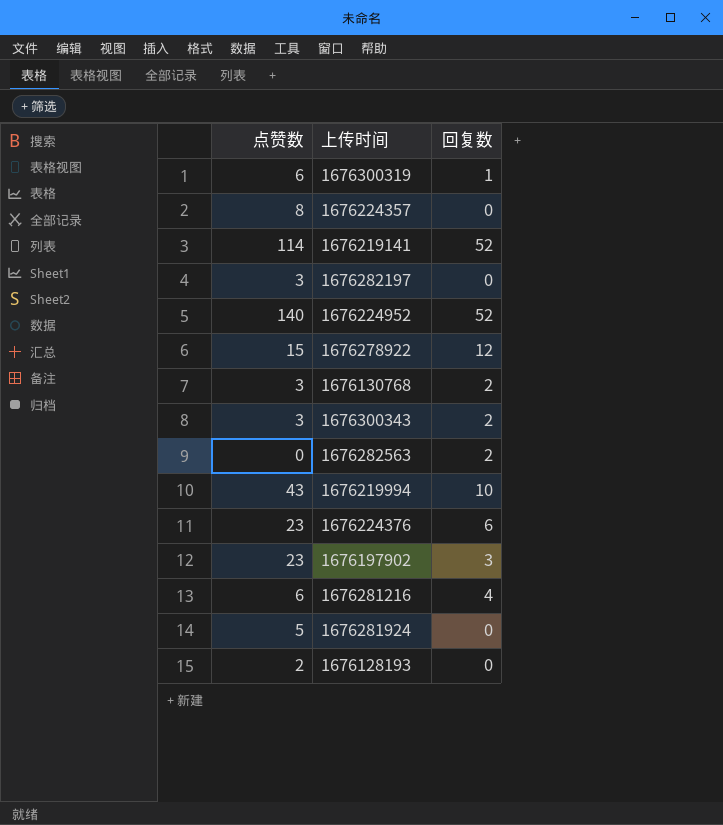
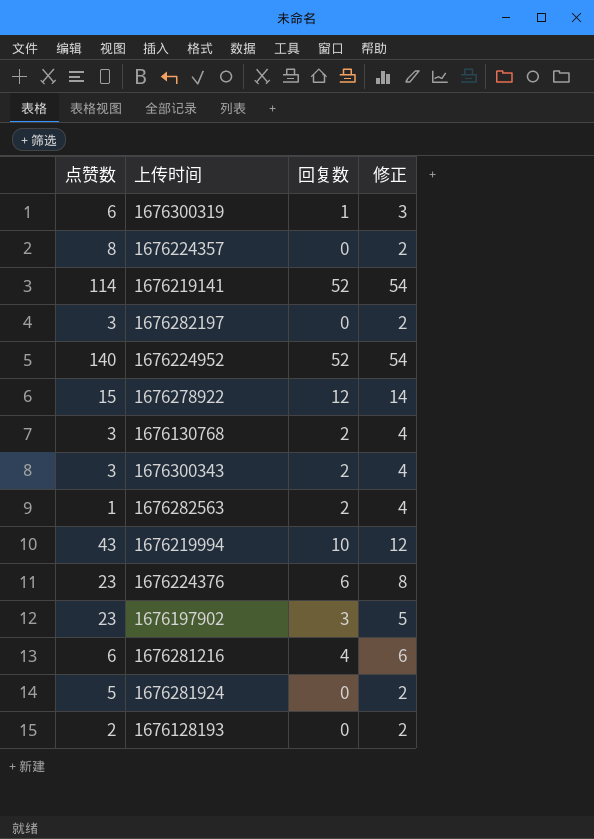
column 修正 | formula: none -> [回复数] + 2
1676282563 | 点赞数: 0 -> 1

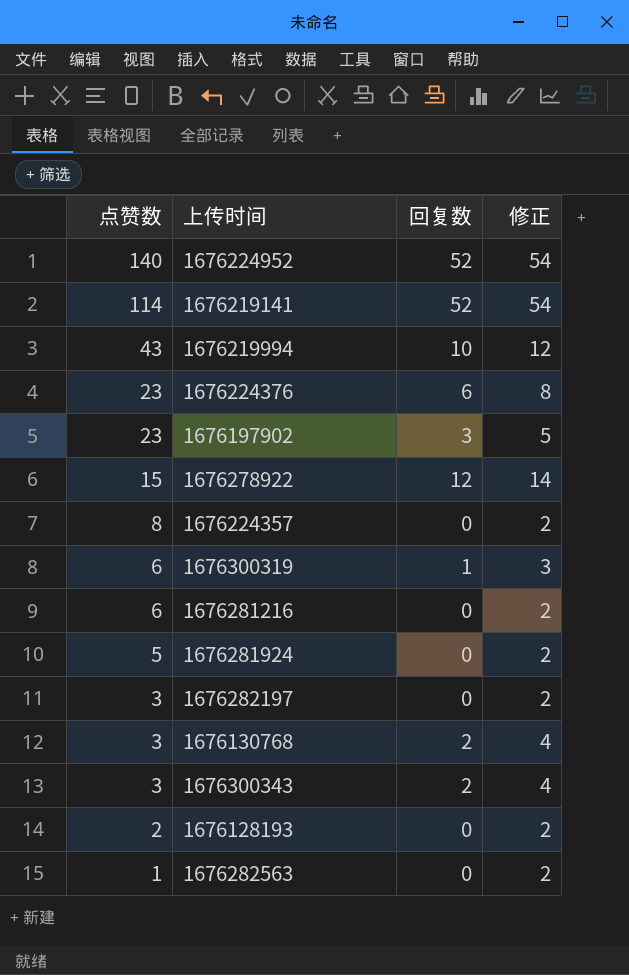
row order: none -> 点赞数 descending
1676281216 | 回复数: 4 -> 0
1676281216 | 修正: 6 -> 2
1676282563 | 回复数: 2 -> 0
1676282563 | 修正: 4 -> 2

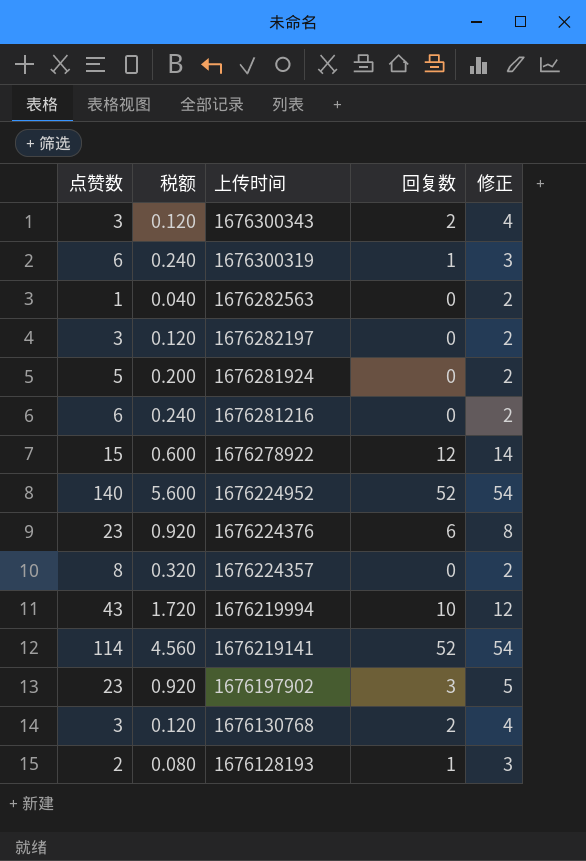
row order: 点赞数 descending -> 上传时间 descending
column 税额 | formula: none -> [点赞数] * 0.04
1676128193 | 回复数: 0 -> 1
1676128193 | 修正: 2 -> 3

